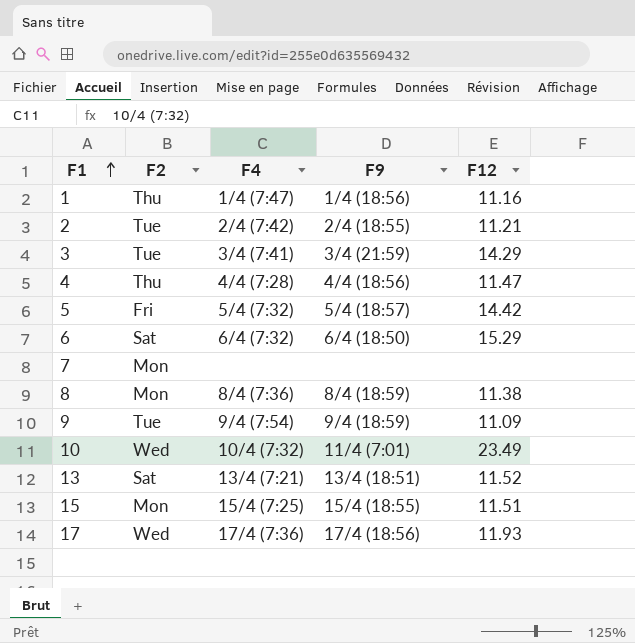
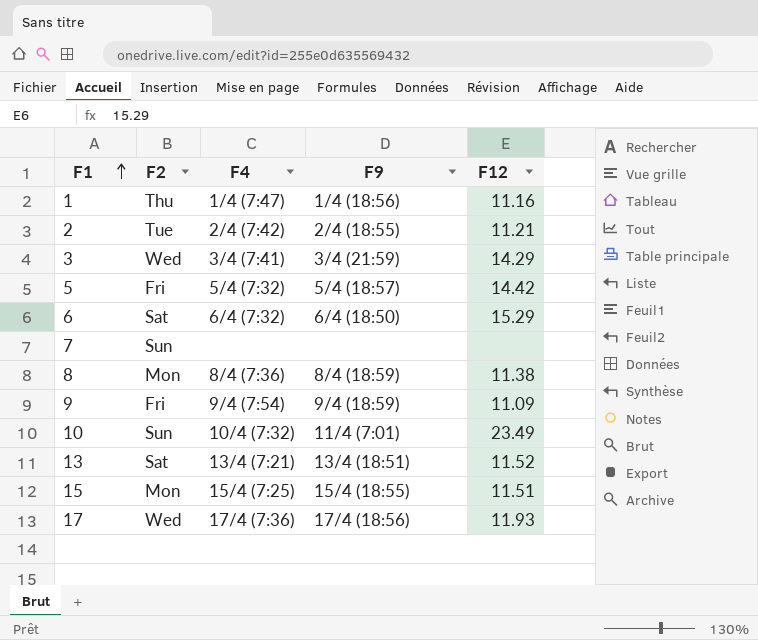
row 4: Thu | 4/4 (7:28) | 4/4 (18:56) | 11.47 -> none
3 | F2: Tue -> Wed
7 | F2: Mon -> Sun
9 | F2: Tue -> Fri
10 | F2: Wed -> Sun

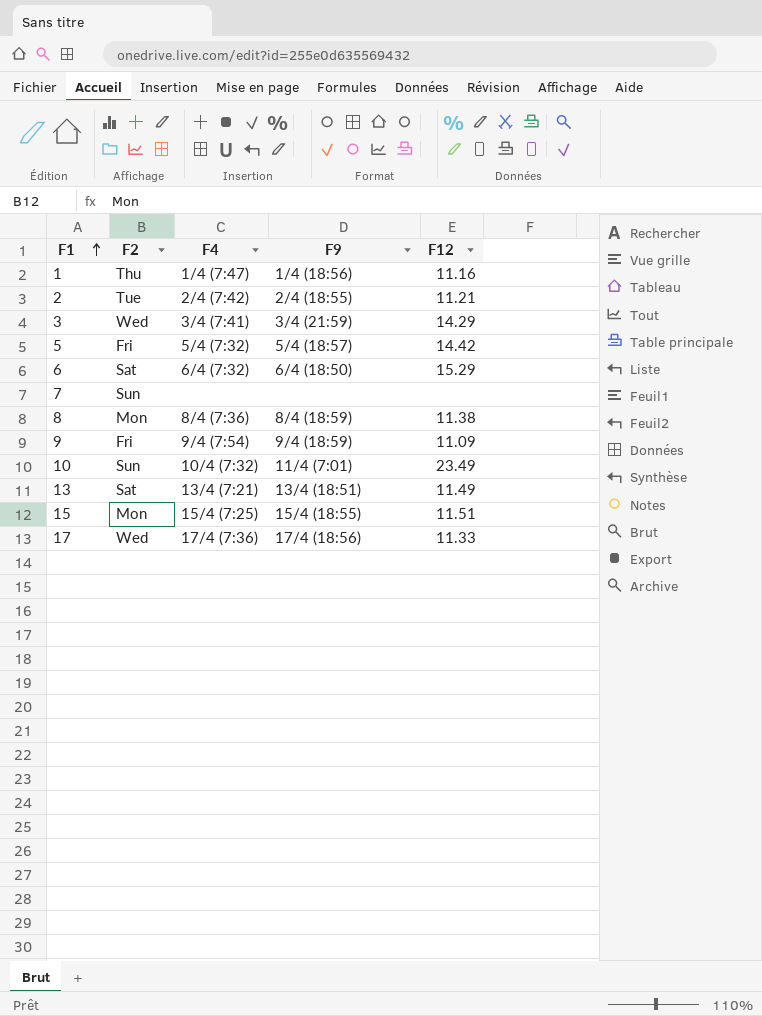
13 | F12: 11.52 -> 11.49
17 | F12: 11.93 -> 11.33

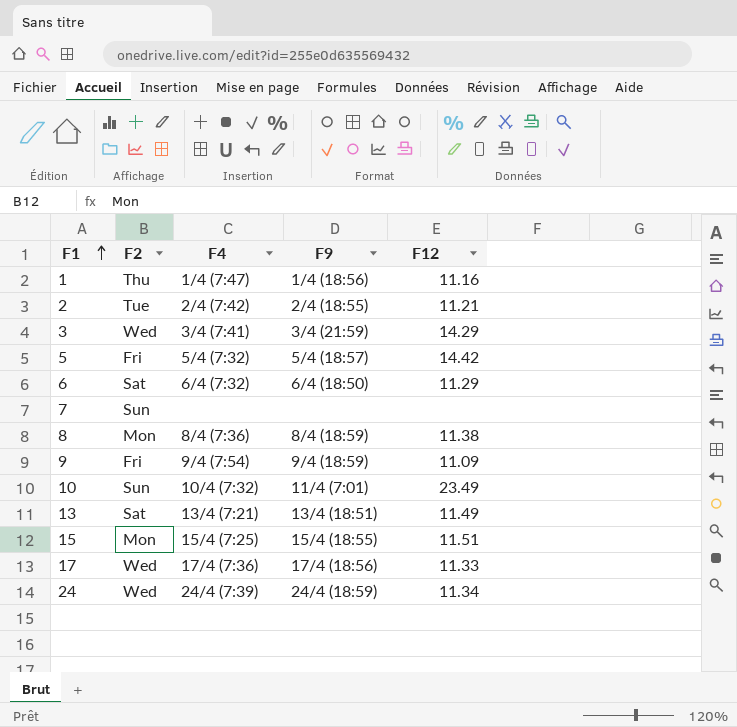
6 | F12: 15.29 -> 11.29
row 24: none -> Wed | 24/4 (7:39) | 24/4 (18:59) | 11.34

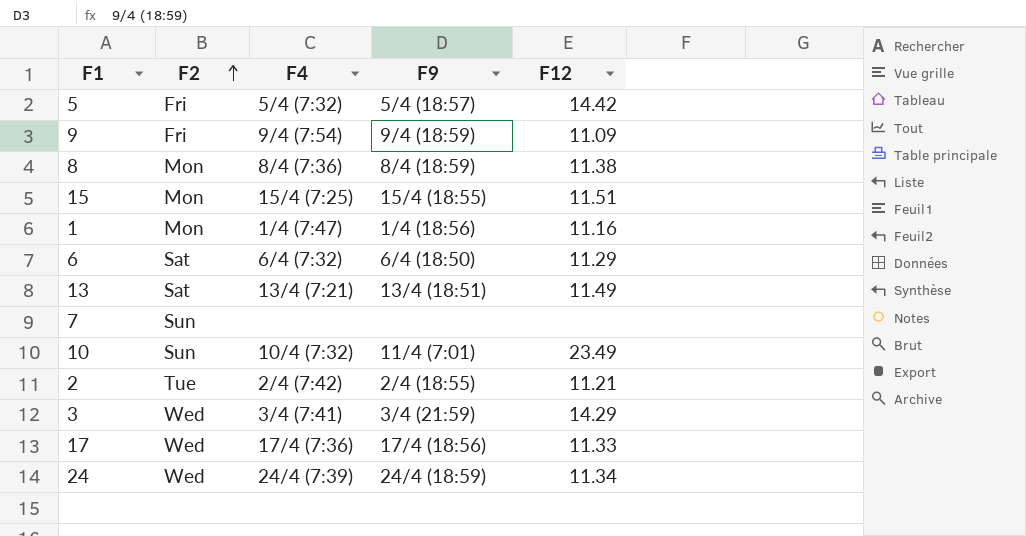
row order: F1 ascending -> F2 ascending
1 | F2: Thu -> Mon

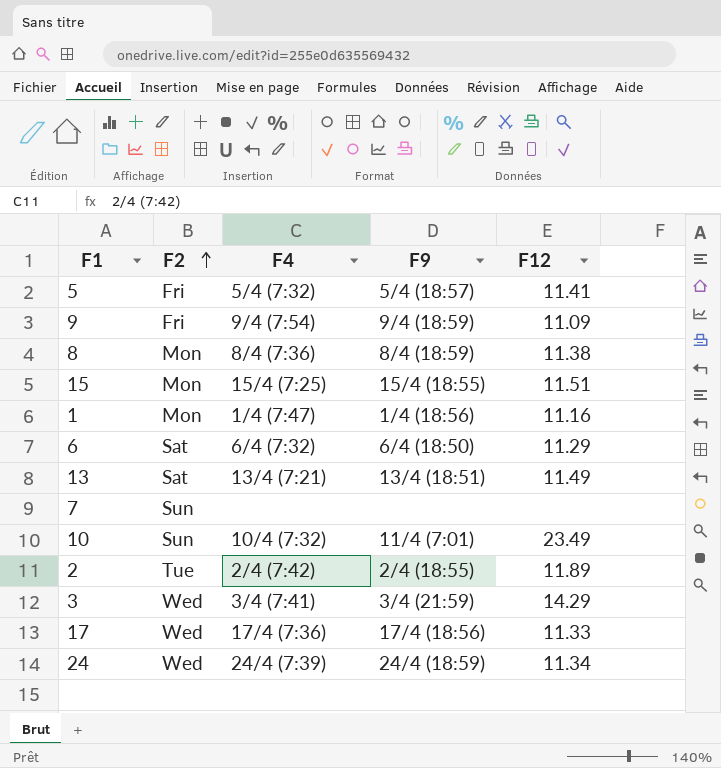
5 | F12: 14.42 -> 11.41
2 | F12: 11.21 -> 11.89

